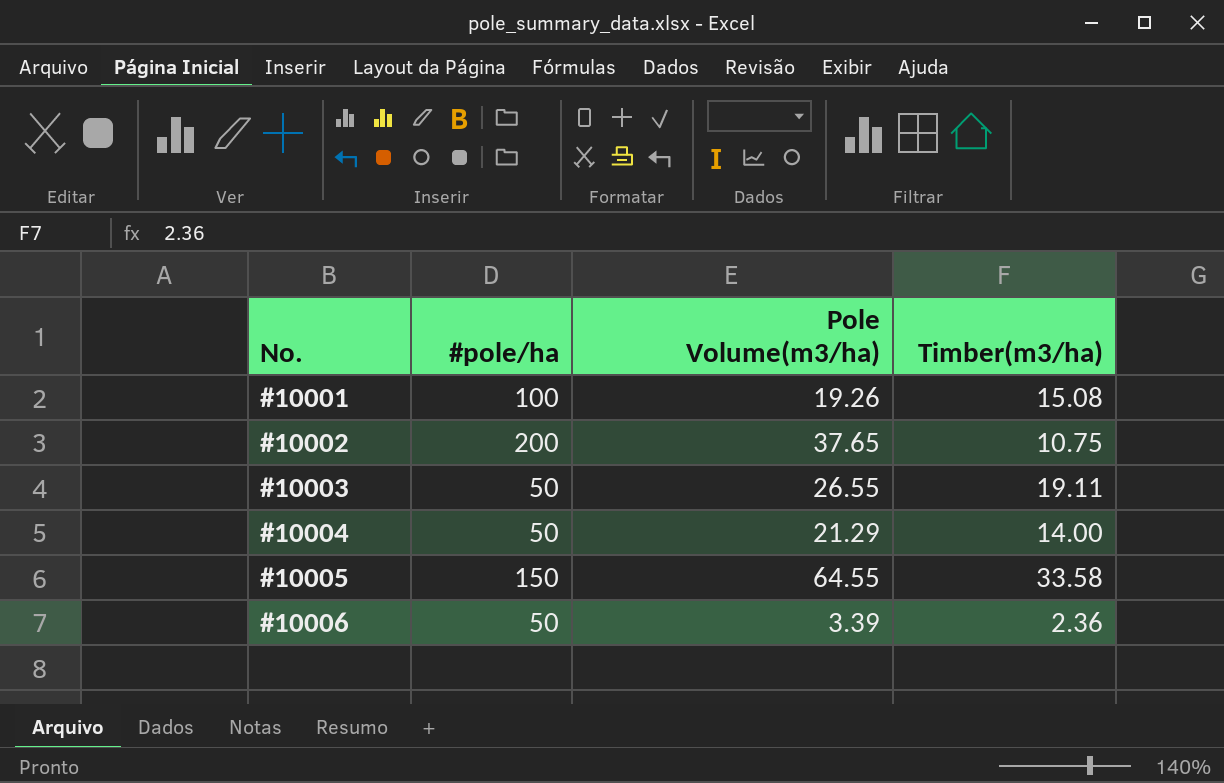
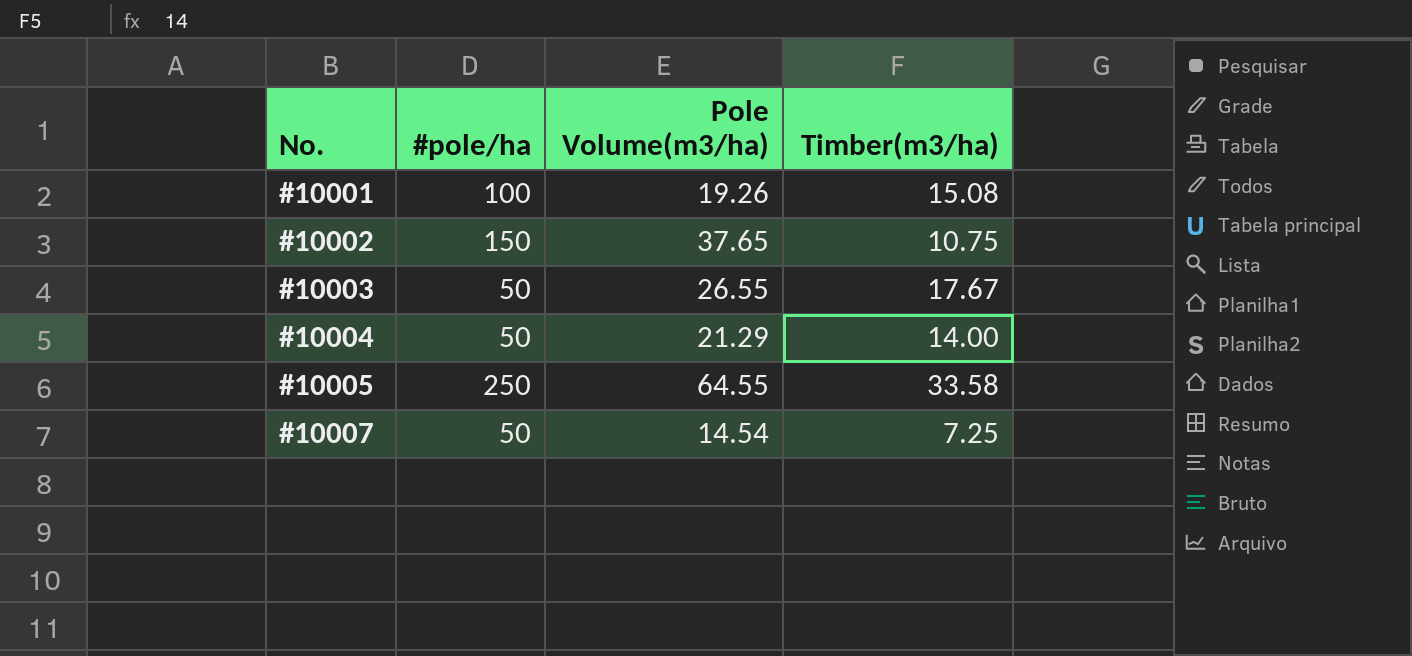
row #10006: 50 | 3.39 | 2.36 -> none
#10002 | #pole/ha: 200 -> 150
#10003 | Timber(m3/ha): 19.11 -> 17.67
#10005 | #pole/ha: 150 -> 250
row #10007: none -> 50 | 14.54 | 7.25

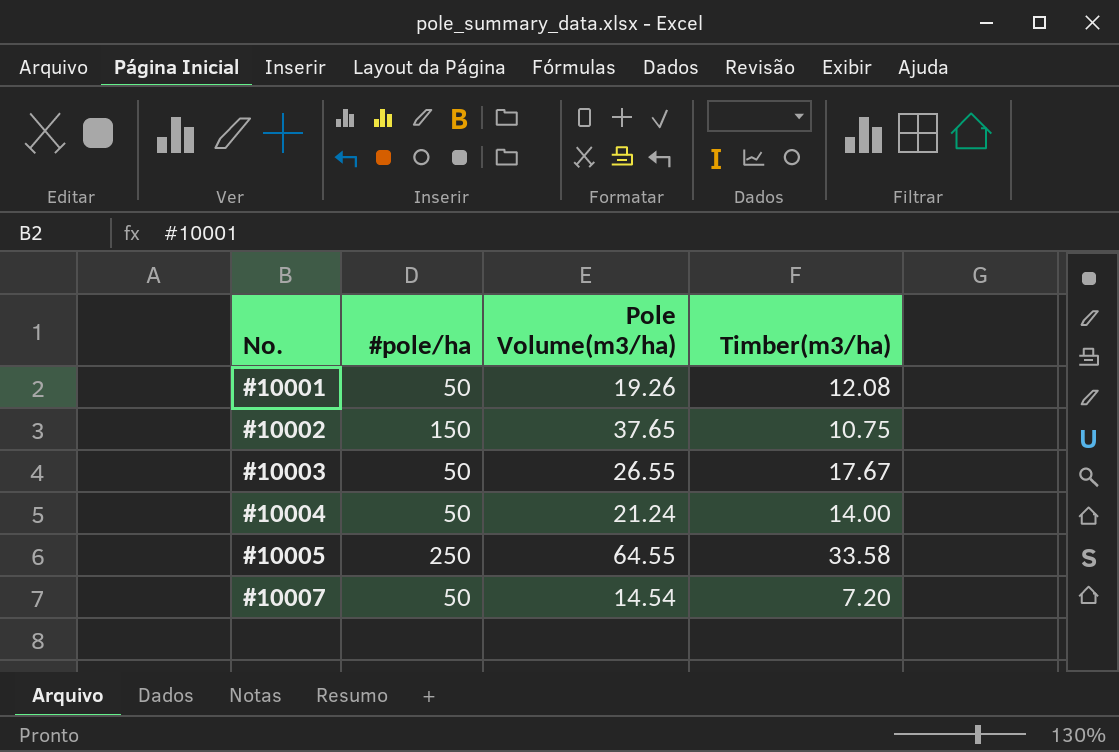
#10001 | #pole/ha: 100 -> 50
#10001 | Timber(m3/ha): 15.08 -> 12.08
#10004 | Pole Volume(m3/ha): 21.29 -> 21.24
#10007 | Timber(m3/ha): 7.25 -> 7.20

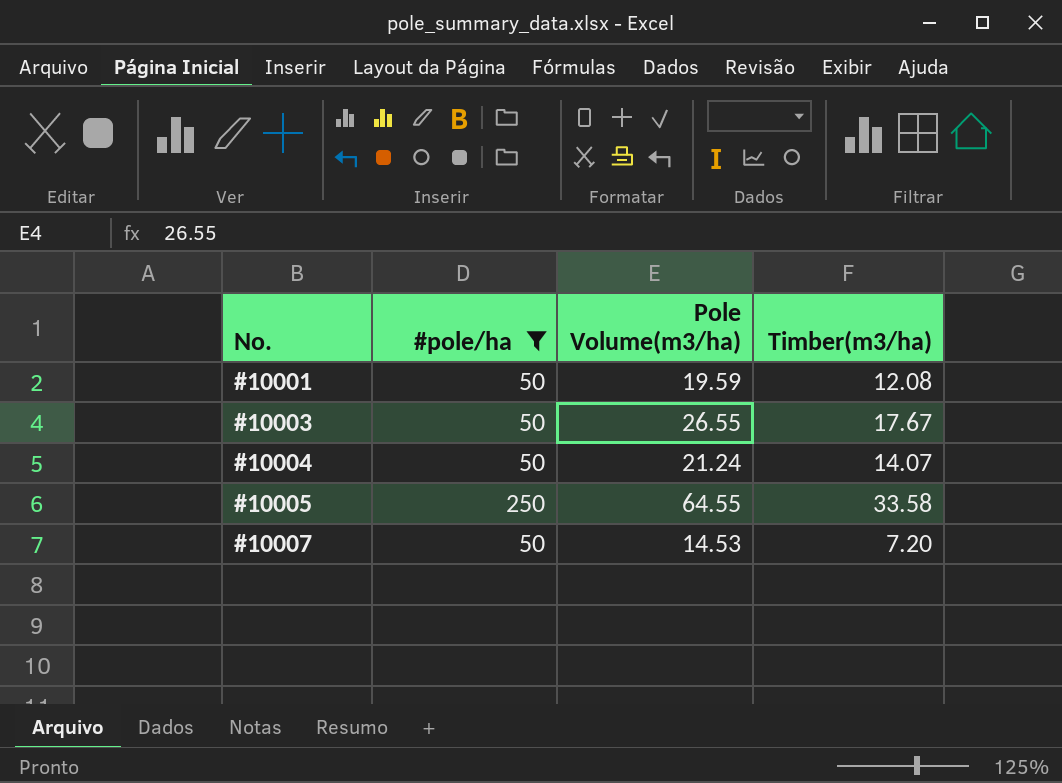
filter: none -> #pole/ha != 150
#10001 | Pole Volume(m3/ha): 19.26 -> 19.59
#10004 | Timber(m3/ha): 14.00 -> 14.07
#10007 | Pole Volume(m3/ha): 14.54 -> 14.53

